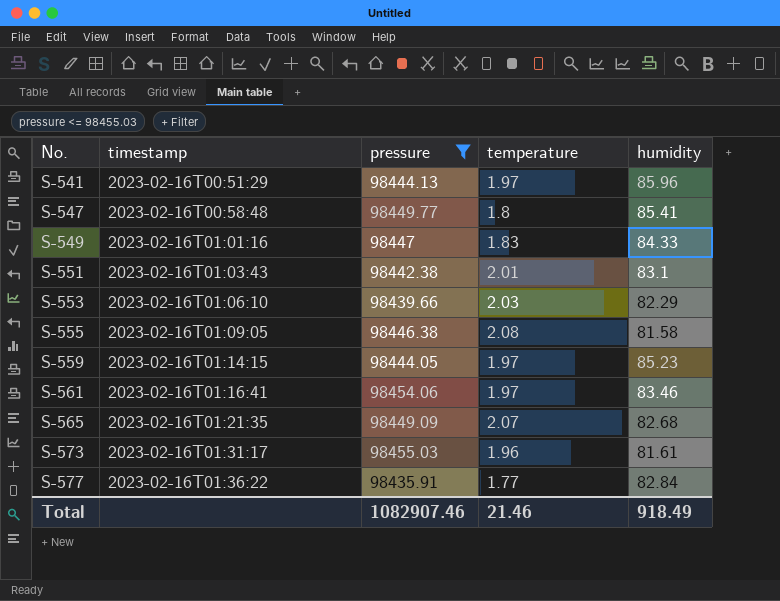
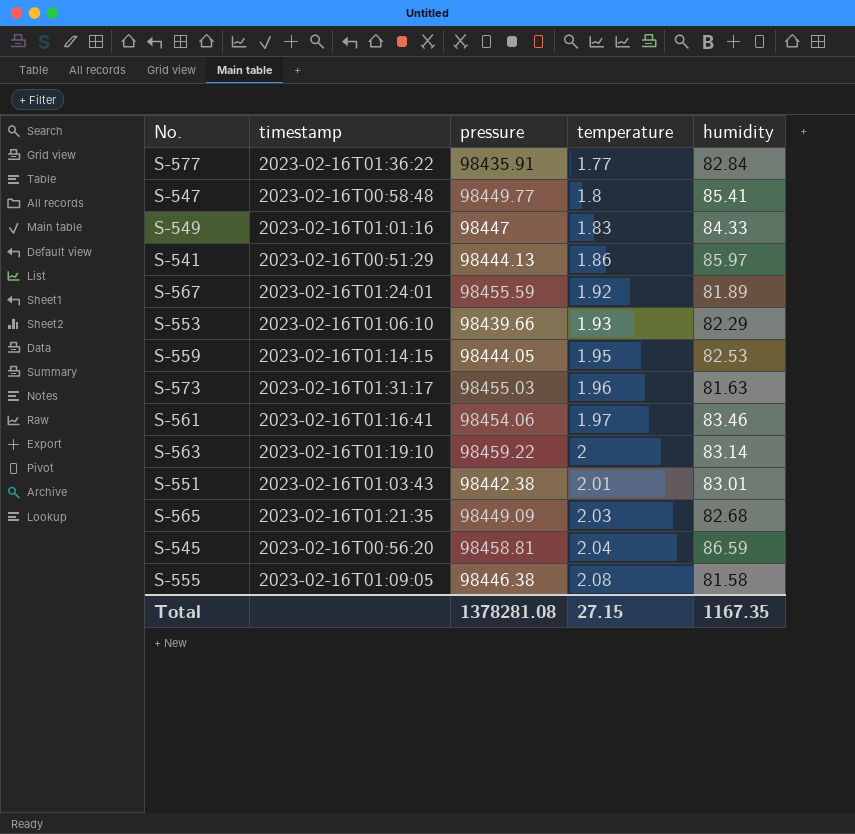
filter: pressure <= 98455.03 -> none
row order: No. ascending -> temperature ascending
S-541 | temperature: 1.97 -> 1.86
S-541 | humidity: 85.96 -> 85.97
S-553 | temperature: 2.03 -> 1.93
S-559 | temperature: 1.97 -> 1.95
S-559 | humidity: 85.23 -> 82.53
S-573 | humidity: 81.61 -> 81.63
S-551 | humidity: 83.1 -> 83.01
S-565 | temperature: 2.07 -> 2.03
Total | pressure: 1082907.46 -> 1378281.08
Total | temperature: 21.46 -> 27.15
Total | humidity: 918.49 -> 1167.35

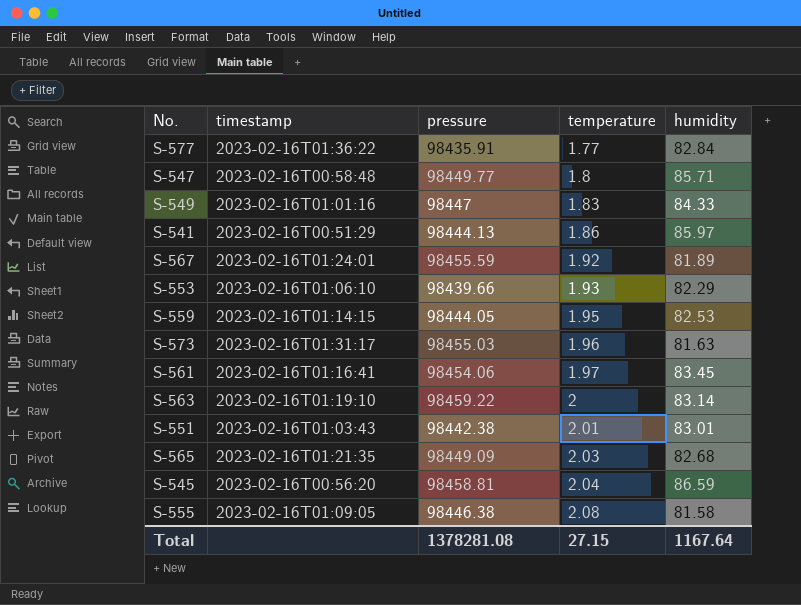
S-547 | humidity: 85.41 -> 85.71
S-561 | humidity: 83.46 -> 83.45
Total | humidity: 1167.35 -> 1167.64

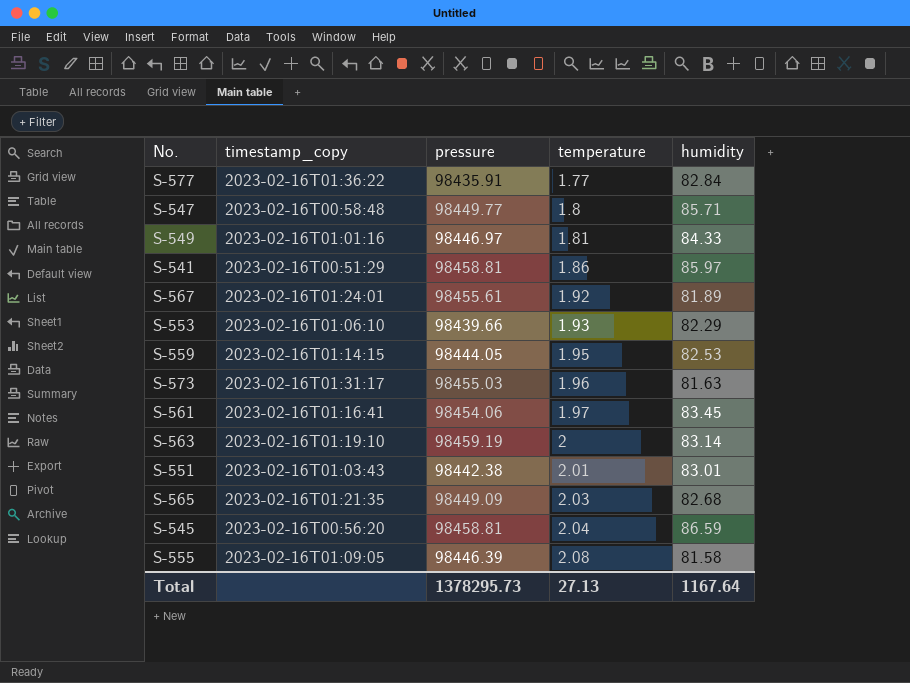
column name: timestamp -> timestamp_copy
S-549 | pressure: 98447 -> 98446.97
S-549 | temperature: 1.83 -> 1.81
S-541 | pressure: 98444.13 -> 98458.81
S-567 | pressure: 98455.59 -> 98455.61
S-563 | pressure: 98459.22 -> 98459.19
S-555 | pressure: 98446.38 -> 98446.39
Total | pressure: 1378281.08 -> 1378295.73
Total | temperature: 27.15 -> 27.13

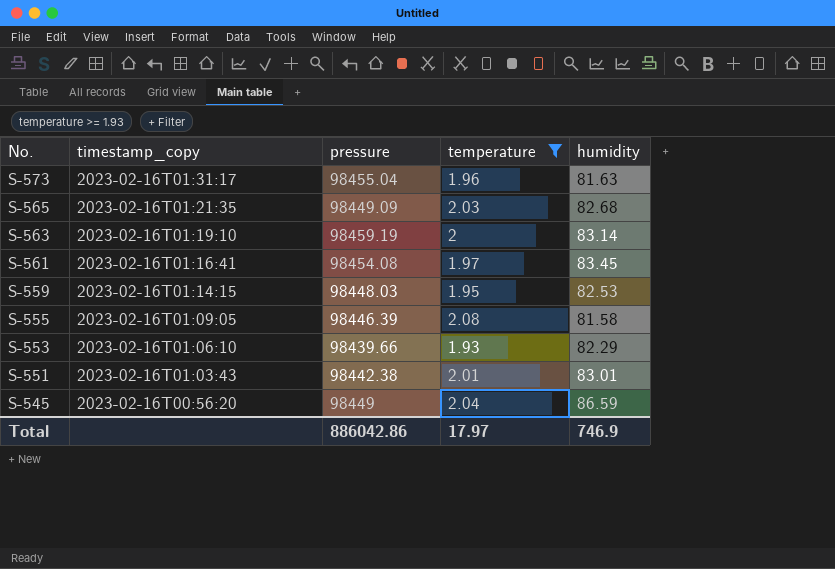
filter: none -> temperature >= 1.93
row order: temperature ascending -> No. descending
S-573 | pressure: 98455.03 -> 98455.04
S-561 | pressure: 98454.06 -> 98454.08
S-559 | pressure: 98444.05 -> 98448.03
S-545 | pressure: 98458.81 -> 98449
Total | pressure: 1378295.73 -> 886042.86
Total | temperature: 27.13 -> 17.97
Total | humidity: 1167.64 -> 746.9

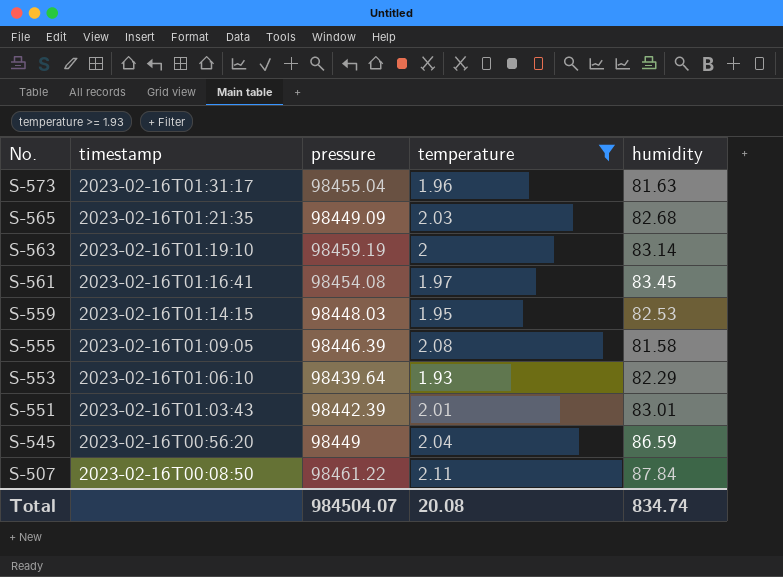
column name: timestamp_copy -> timestamp
S-553 | pressure: 98439.66 -> 98439.64
S-551 | pressure: 98442.38 -> 98442.39
row S-507: none -> 2023-02-16T00:08:50 | 98461.22 | 2.11 | 87.84
Total | pressure: 886042.86 -> 984504.07
Total | temperature: 17.97 -> 20.08
Total | humidity: 746.9 -> 834.74

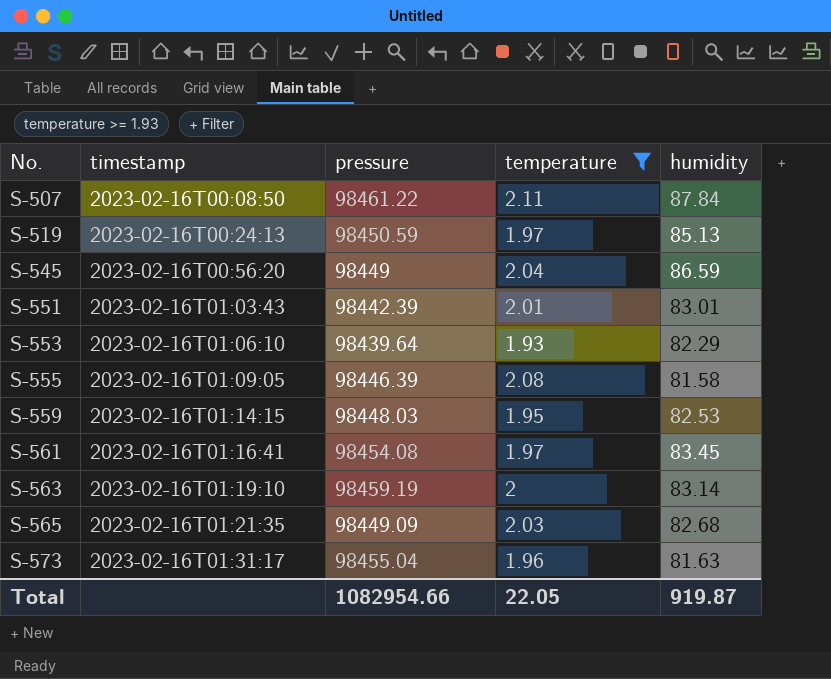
row order: No. descending -> No. ascending
row S-519: none -> 2023-02-16T00:24:13 | 98450.59 | 1.97 | 85.13
Total | pressure: 984504.07 -> 1082954.66
Total | temperature: 20.08 -> 22.05
Total | humidity: 834.74 -> 919.87

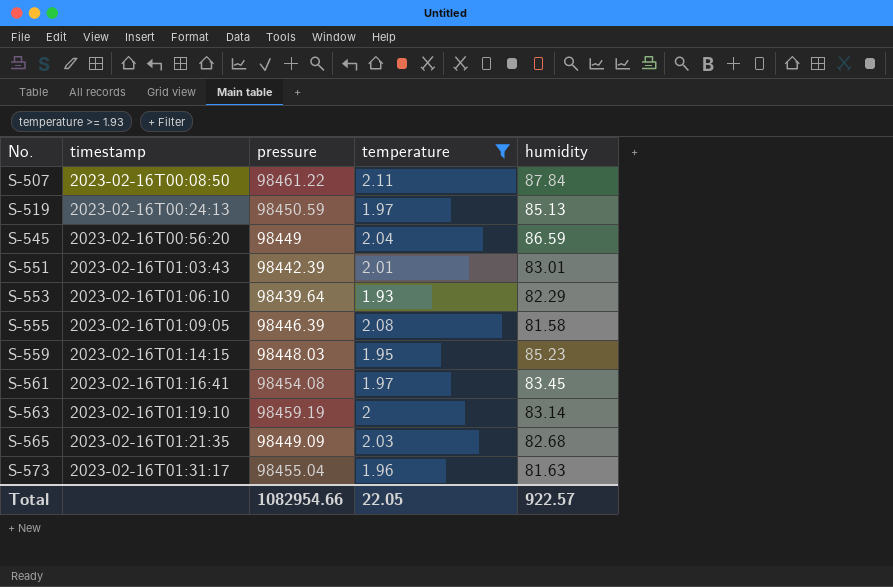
S-559 | humidity: 82.53 -> 85.23
Total | humidity: 919.87 -> 922.57

